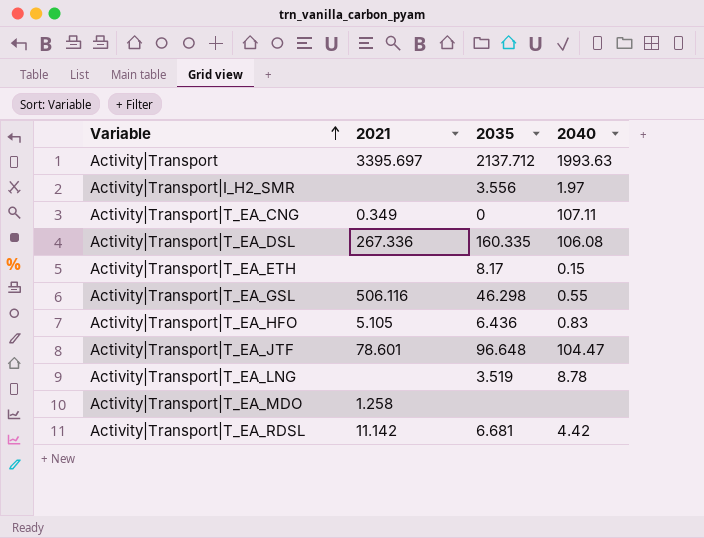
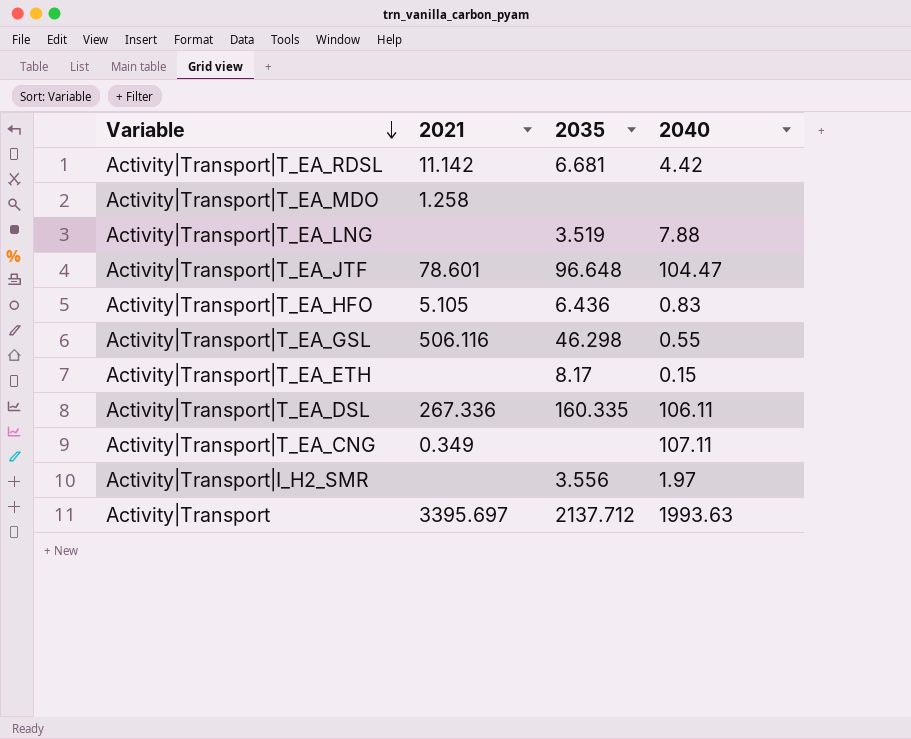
row order: Variable ascending -> Variable descending
Activity|Transport|T_EA_LNG | 2040: 8.78 -> 7.88
Activity|Transport|T_EA_DSL | 2040: 106.08 -> 106.11
Activity|Transport|T_EA_CNG | 2035: 0 -> none

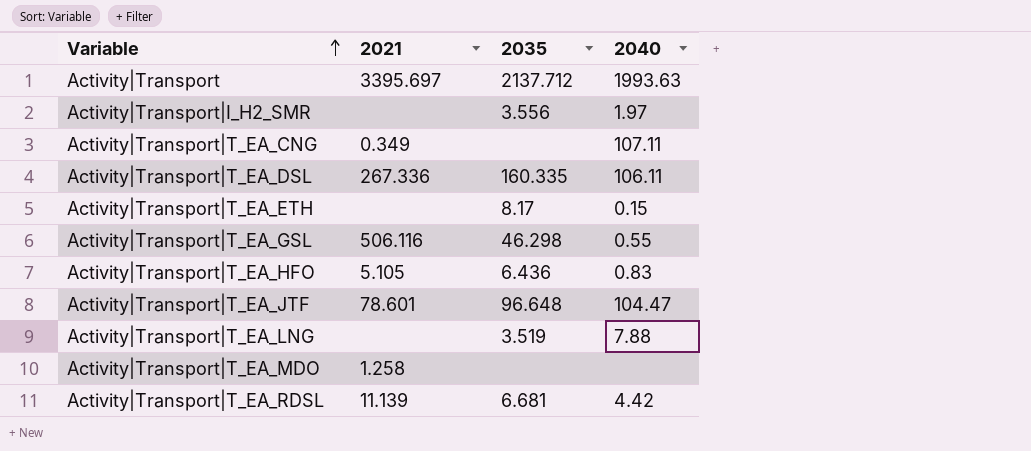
row order: Variable descending -> Variable ascending
Activity|Transport|T_EA_RDSL | 2021: 11.142 -> 11.139

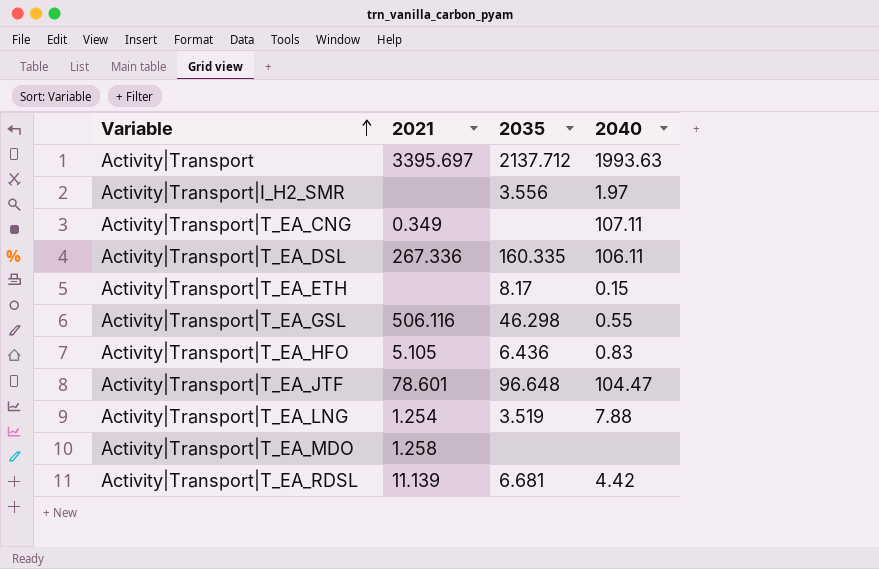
Activity|Transport|T_EA_LNG | 2021: none -> 1.254

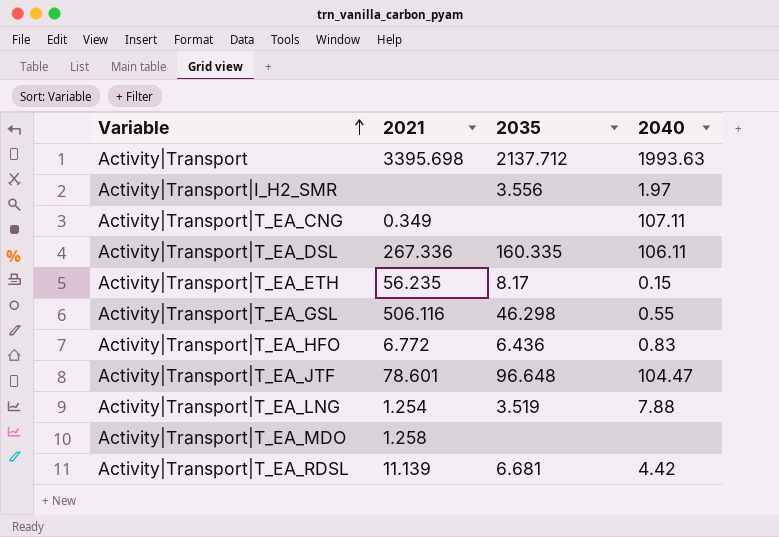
Activity|Transport | 2021: 3395.697 -> 3395.698
Activity|Transport|T_EA_ETH | 2021: none -> 56.235
Activity|Transport|T_EA_HFO | 2021: 5.105 -> 6.772

